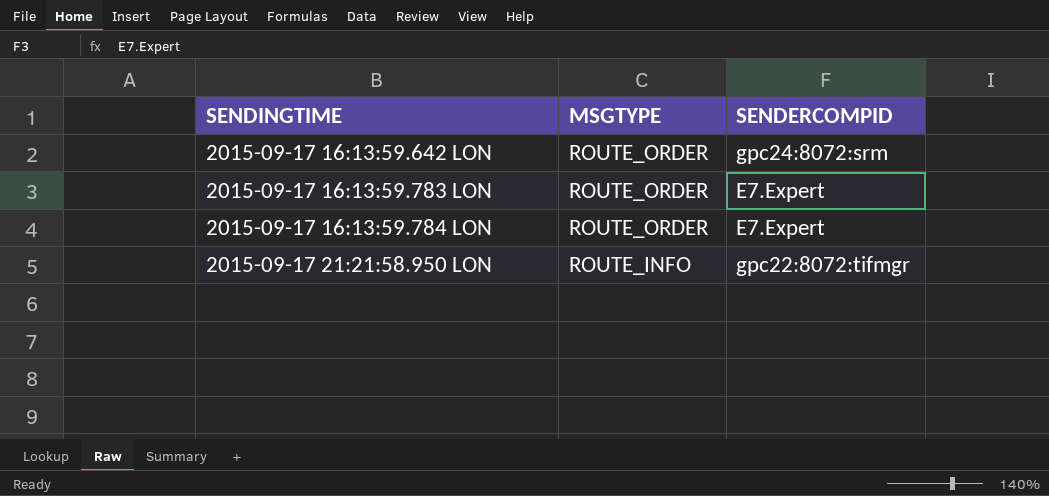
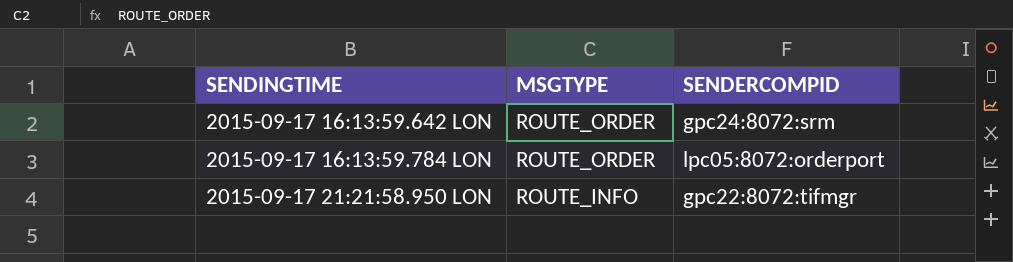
row 2015-09-17 16:13:59.783 LON: ROUTE_ORDER | E7.Expert -> none
2015-09-17 16:13:59.784 LON | SENDERCOMPID: E7.Expert -> lpc05:8072:orderport

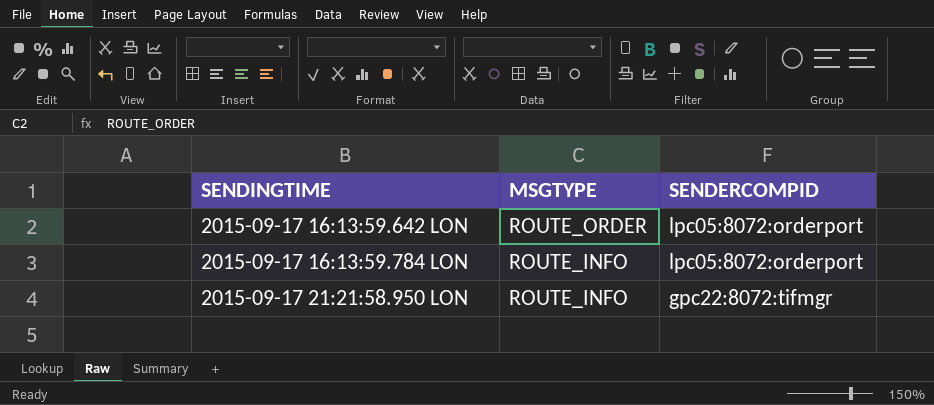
2015-09-17 16:13:59.642 LON | SENDERCOMPID: gpc24:8072:srm -> lpc05:8072:orderport
2015-09-17 16:13:59.784 LON | MSGTYPE: ROUTE_ORDER -> ROUTE_INFO

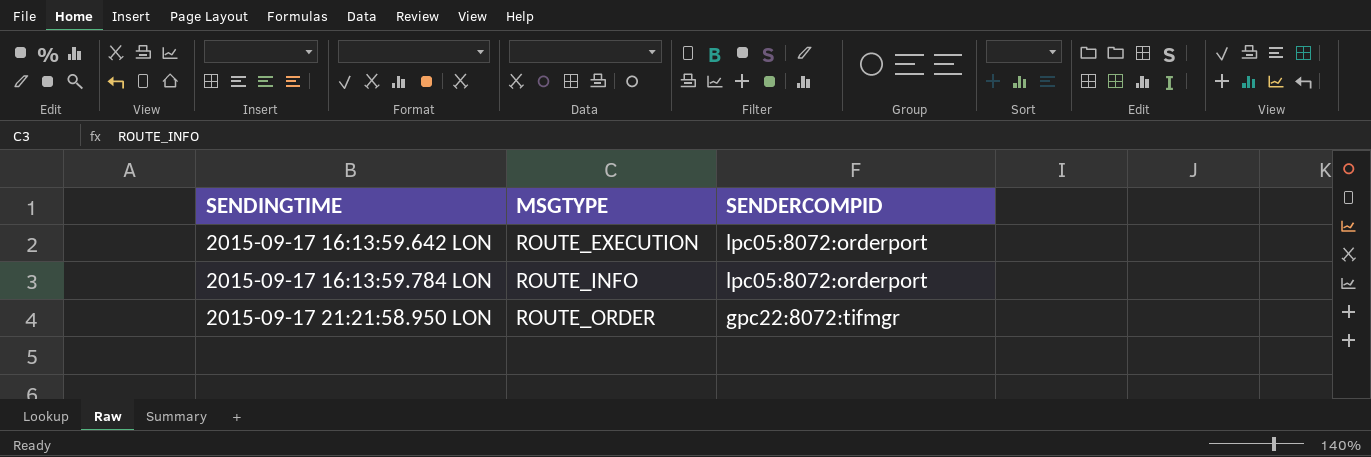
2015-09-17 16:13:59.642 LON | MSGTYPE: ROUTE_ORDER -> ROUTE_EXECUTION
2015-09-17 21:21:58.950 LON | MSGTYPE: ROUTE_INFO -> ROUTE_ORDER

